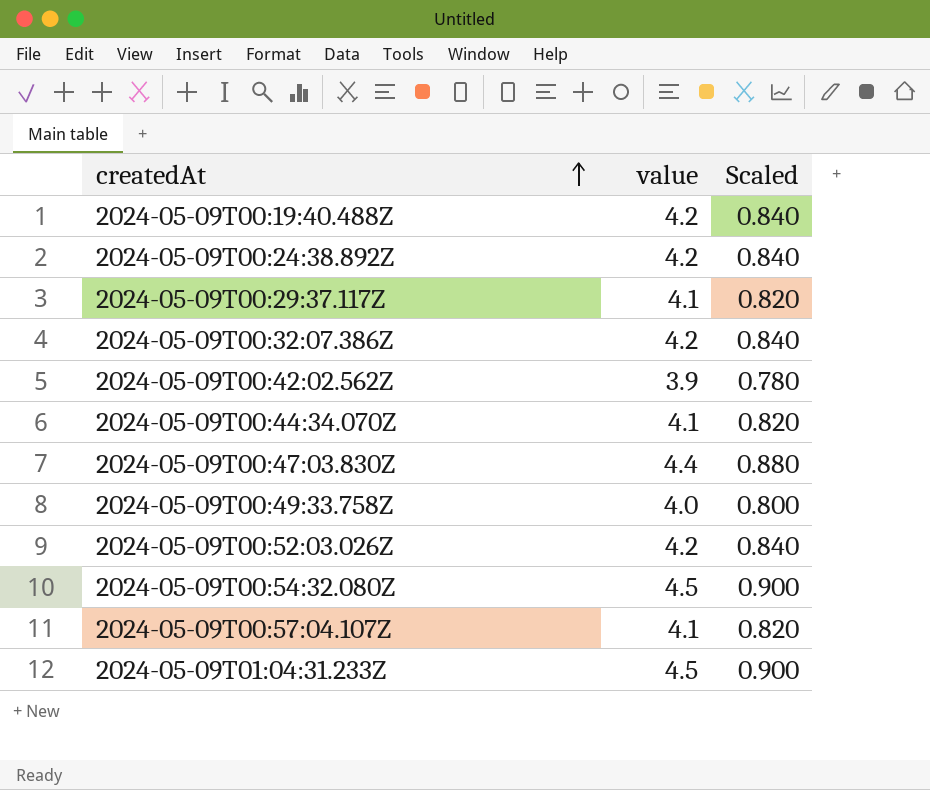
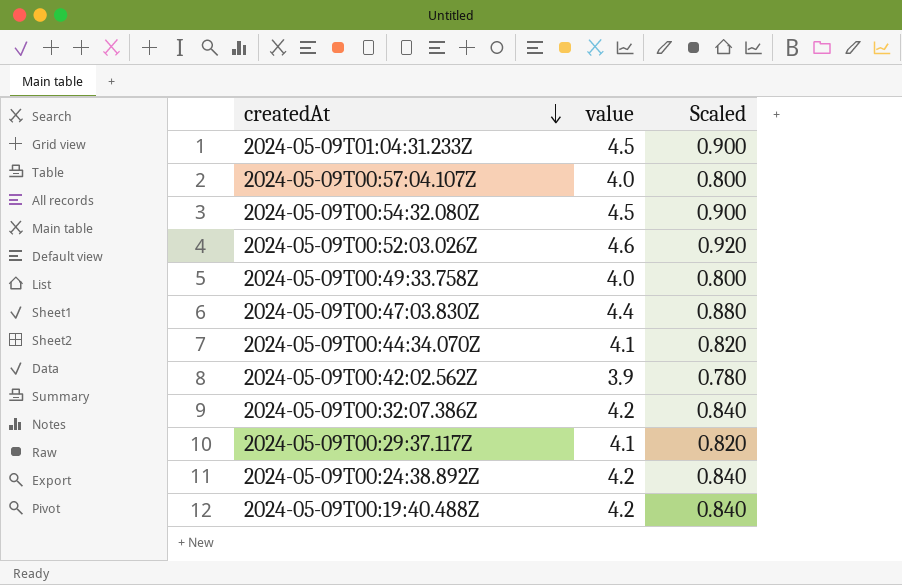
row order: createdAt ascending -> createdAt descending
2024-05-09T00:57:04.107Z | value: 4.1 -> 4.0
2024-05-09T00:57:04.107Z | Scaled: 0.820 -> 0.800
2024-05-09T00:52:03.026Z | value: 4.2 -> 4.6
2024-05-09T00:52:03.026Z | Scaled: 0.840 -> 0.920

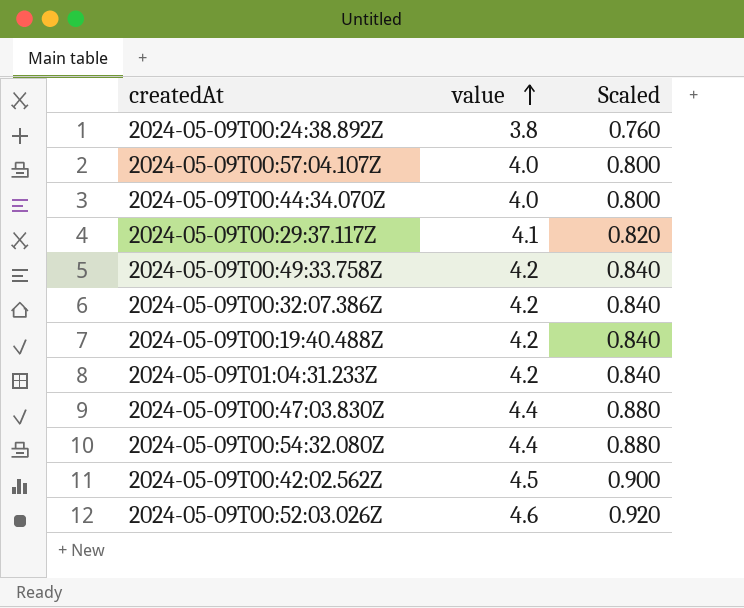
row order: createdAt descending -> value ascending
2024-05-09T00:24:38.892Z | value: 4.2 -> 3.8
2024-05-09T00:24:38.892Z | Scaled: 0.840 -> 0.760
2024-05-09T00:44:34.070Z | value: 4.1 -> 4.0
2024-05-09T00:44:34.070Z | Scaled: 0.820 -> 0.800
2024-05-09T00:49:33.758Z | value: 4.0 -> 4.2
2024-05-09T00:49:33.758Z | Scaled: 0.800 -> 0.840
2024-05-09T01:04:31.233Z | value: 4.5 -> 4.2
2024-05-09T01:04:31.233Z | Scaled: 0.900 -> 0.840
2024-05-09T00:54:32.080Z | value: 4.5 -> 4.4
2024-05-09T00:54:32.080Z | Scaled: 0.900 -> 0.880
2024-05-09T00:42:02.562Z | value: 3.9 -> 4.5
2024-05-09T00:42:02.562Z | Scaled: 0.780 -> 0.900

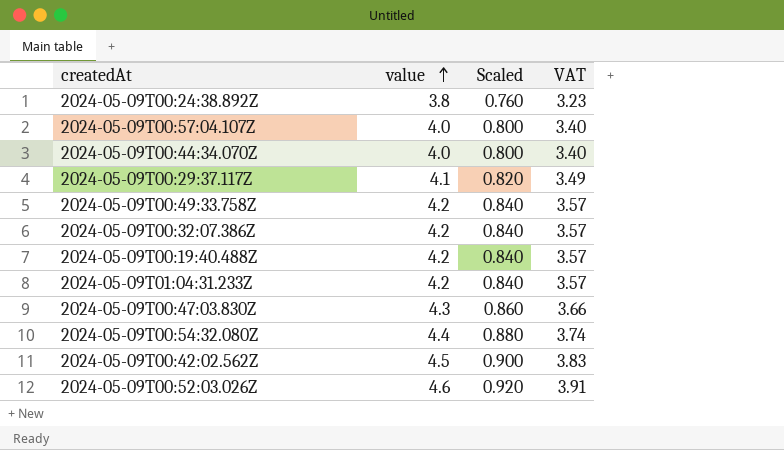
column VAT | formula: none -> [value] * 0.85
2024-05-09T00:47:03.830Z | value: 4.4 -> 4.3
2024-05-09T00:47:03.830Z | Scaled: 0.880 -> 0.860

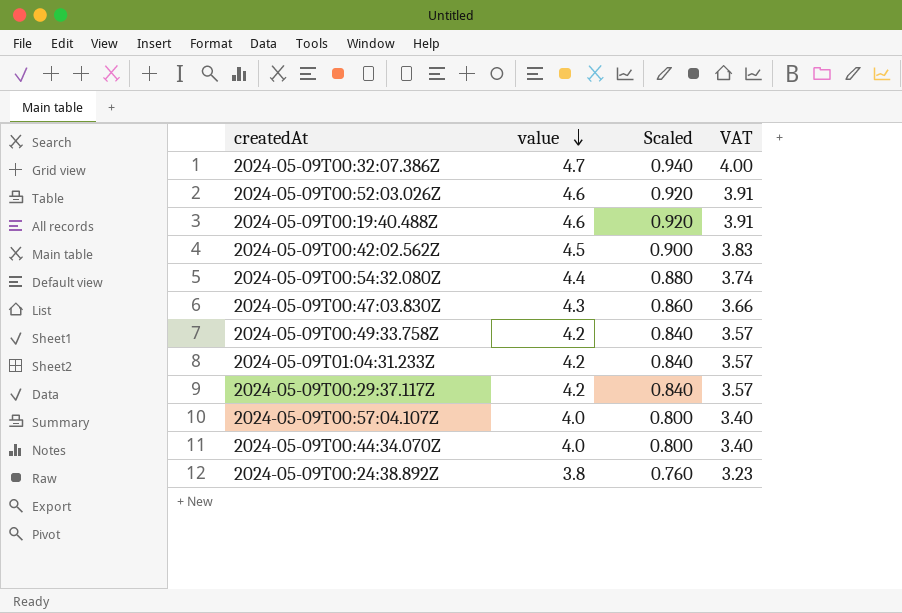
row order: value ascending -> value descending
2024-05-09T00:32:07.386Z | value: 4.2 -> 4.7
2024-05-09T00:32:07.386Z | Scaled: 0.840 -> 0.940
2024-05-09T00:32:07.386Z | VAT: 3.57 -> 4.00
2024-05-09T00:19:40.488Z | value: 4.2 -> 4.6
2024-05-09T00:19:40.488Z | Scaled: 0.840 -> 0.920
2024-05-09T00:19:40.488Z | VAT: 3.57 -> 3.91
2024-05-09T00:29:37.117Z | value: 4.1 -> 4.2
2024-05-09T00:29:37.117Z | Scaled: 0.820 -> 0.840
2024-05-09T00:29:37.117Z | VAT: 3.49 -> 3.57

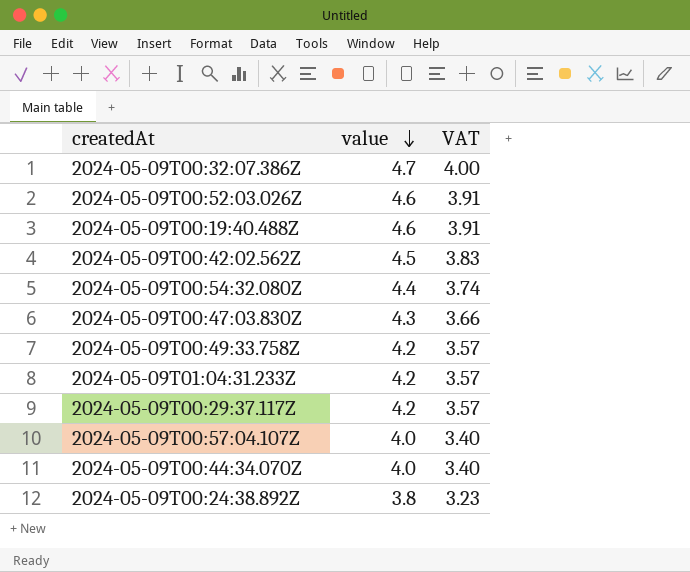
column Scaled | formula: [value] * 0.2 -> none

